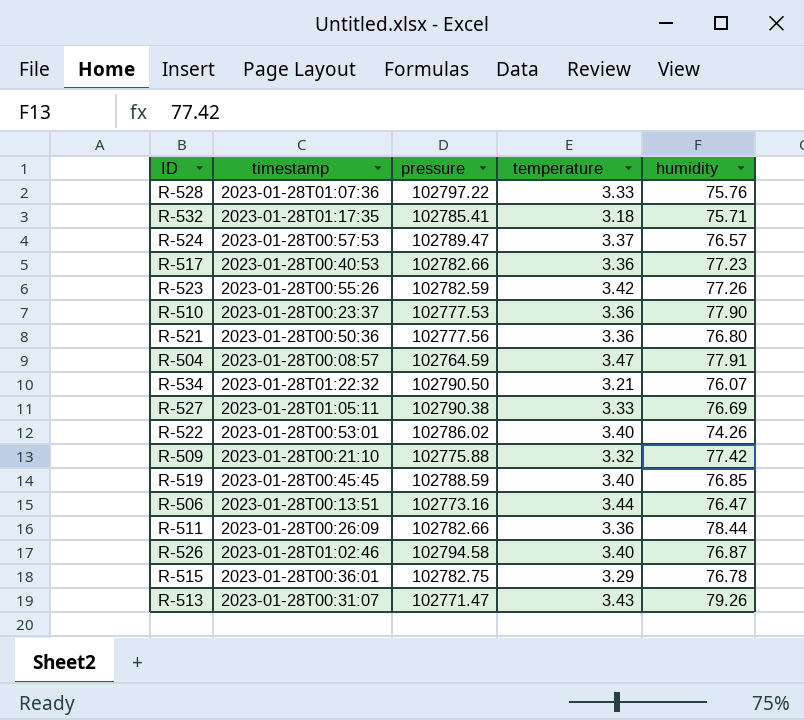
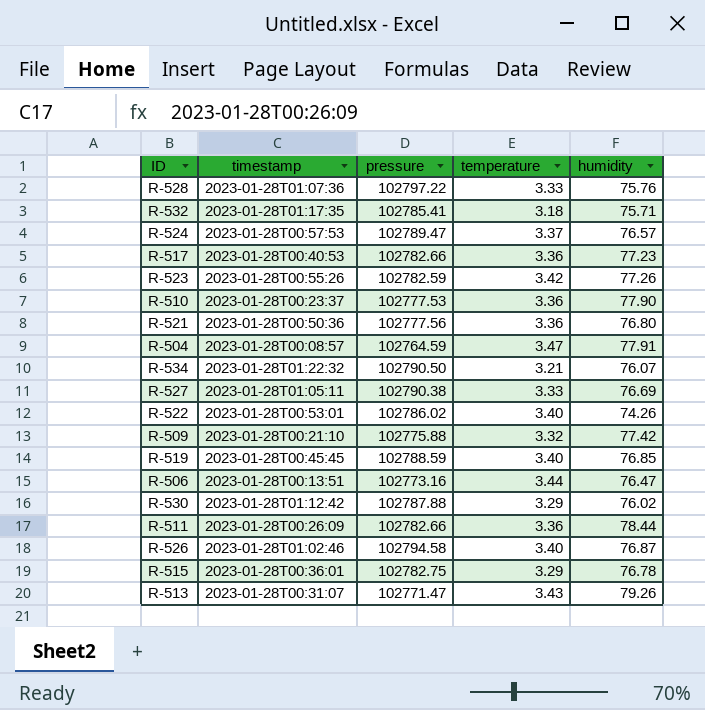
row R-530: none -> 2023-01-28T01:12:42 | 102787.88 | 3.29 | 76.02

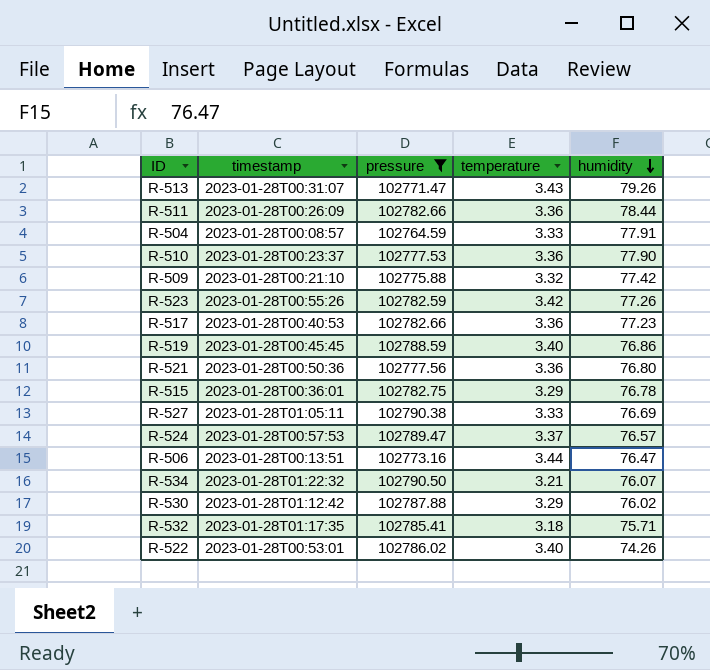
filter: none -> pressure <= 102790.50
row order: none -> humidity descending
R-504 | temperature: 3.47 -> 3.33
R-519 | humidity: 76.85 -> 76.86

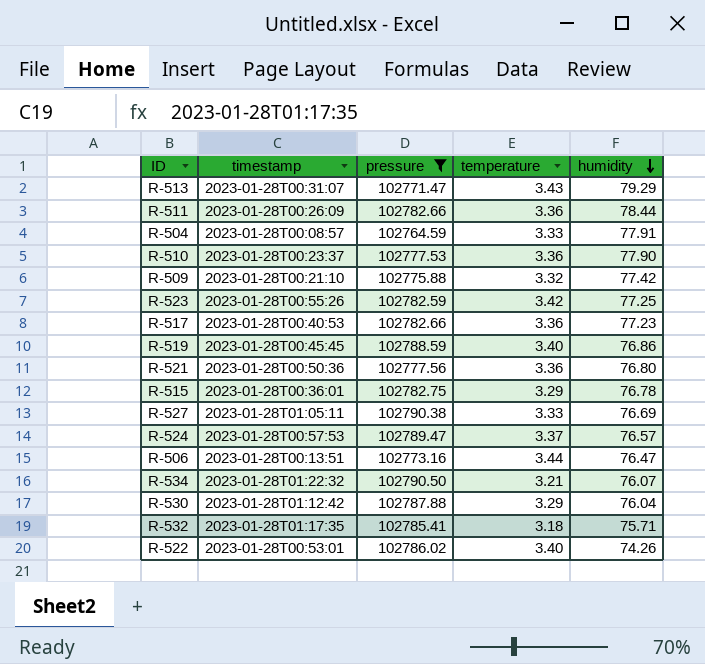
R-513 | humidity: 79.26 -> 79.29
R-523 | humidity: 77.26 -> 77.25
R-530 | humidity: 76.02 -> 76.04

